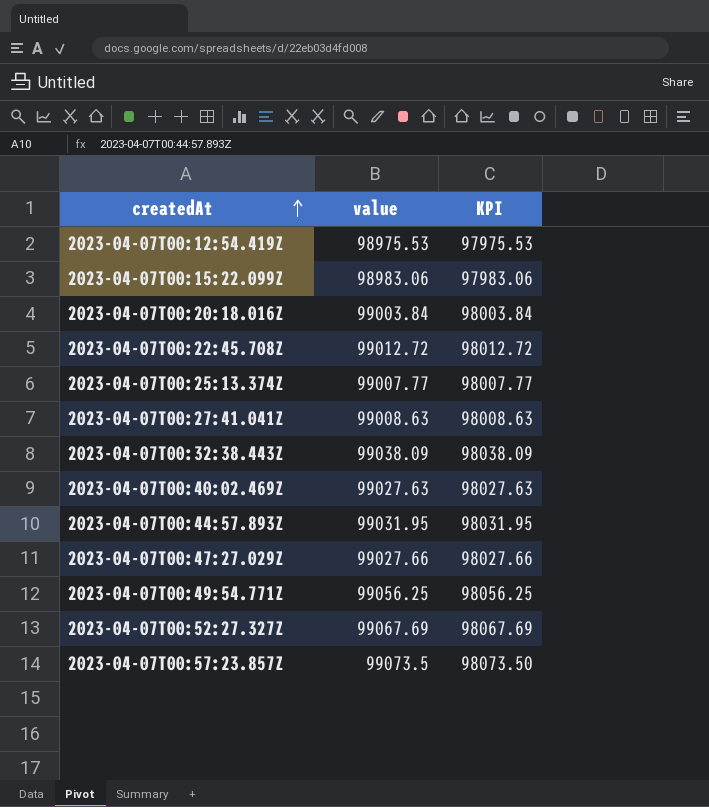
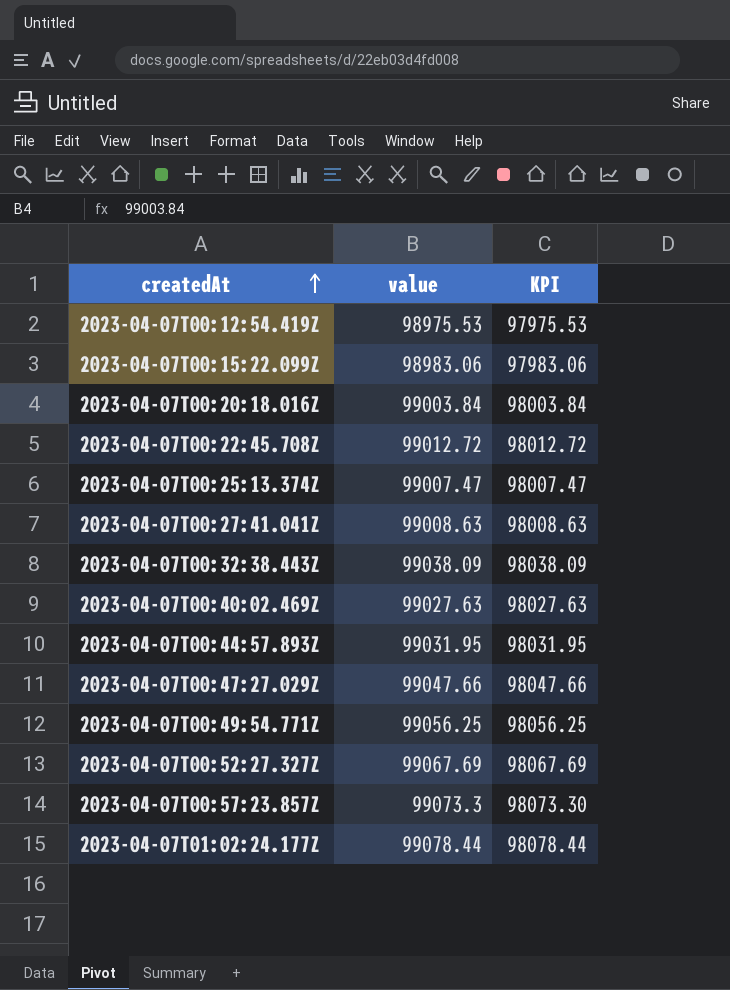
2023-04-07T00:25:13.374Z | value: 99007.77 -> 99007.47
2023-04-07T00:25:13.374Z | KPI: 98007.77 -> 98007.47
2023-04-07T00:47:27.029Z | value: 99027.66 -> 99047.66
2023-04-07T00:47:27.029Z | KPI: 98027.66 -> 98047.66
2023-04-07T00:57:23.857Z | value: 99073.5 -> 99073.3
2023-04-07T00:57:23.857Z | KPI: 98073.50 -> 98073.30
row 2023-04-07T01:02:24.177Z: none -> 99078.44 | 98078.44

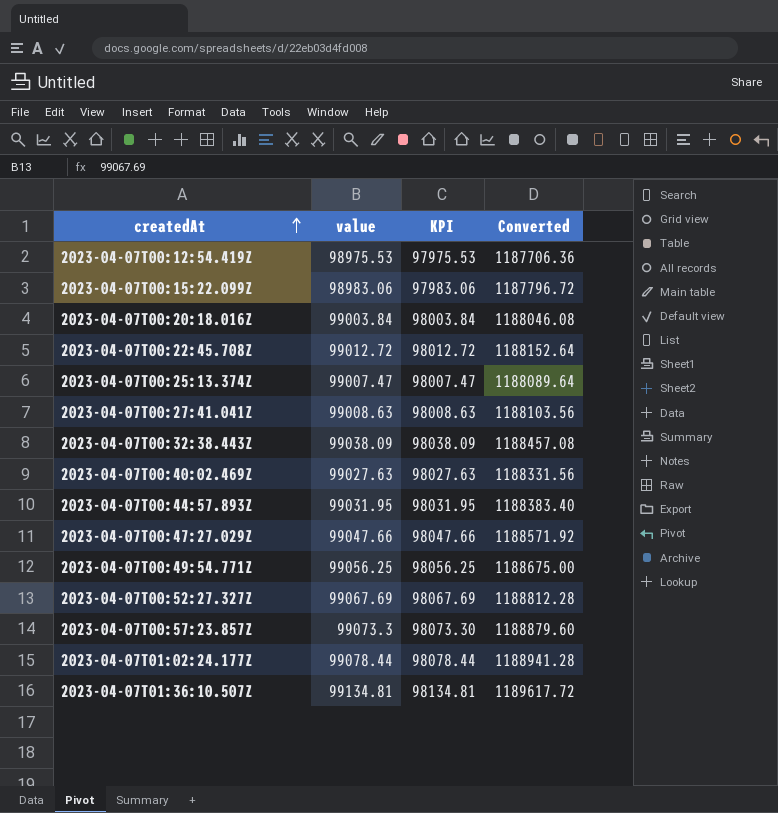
column Converted | formula: none -> [value] * 12
row 2023-04-07T01:36:10.507Z: none -> 99134.81 | 98134.81 | 1189617.72

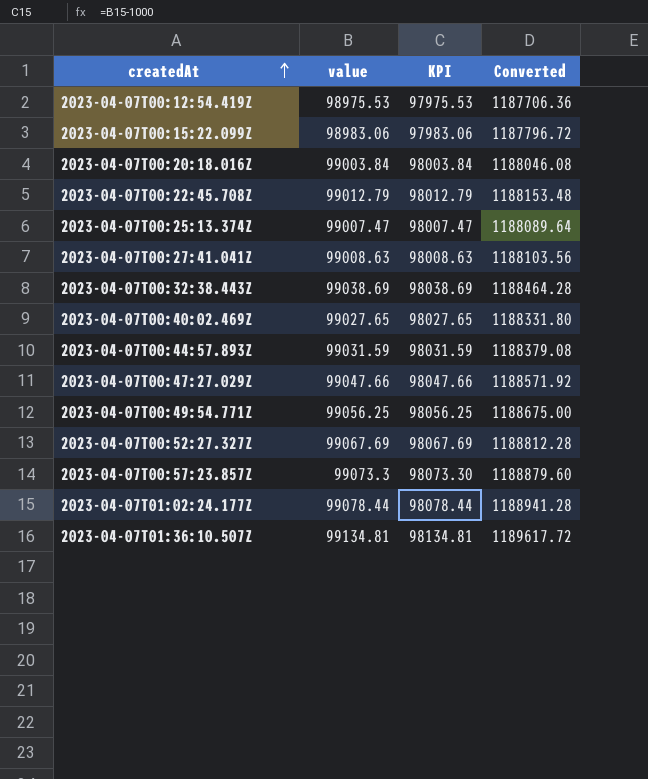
2023-04-07T00:22:45.708Z | value: 99012.72 -> 99012.79
2023-04-07T00:22:45.708Z | KPI: 98012.72 -> 98012.79
2023-04-07T00:22:45.708Z | Converted: 1188152.64 -> 1188153.48
2023-04-07T00:32:38.443Z | value: 99038.09 -> 99038.69
2023-04-07T00:32:38.443Z | KPI: 98038.09 -> 98038.69
2023-04-07T00:32:38.443Z | Converted: 1188457.08 -> 1188464.28
2023-04-07T00:40:02.469Z | value: 99027.63 -> 99027.65
2023-04-07T00:40:02.469Z | KPI: 98027.63 -> 98027.65
2023-04-07T00:40:02.469Z | Converted: 1188331.56 -> 1188331.80
2023-04-07T00:44:57.893Z | value: 99031.95 -> 99031.59
2023-04-07T00:44:57.893Z | KPI: 98031.95 -> 98031.59
2023-04-07T00:44:57.893Z | Converted: 1188383.40 -> 1188379.08

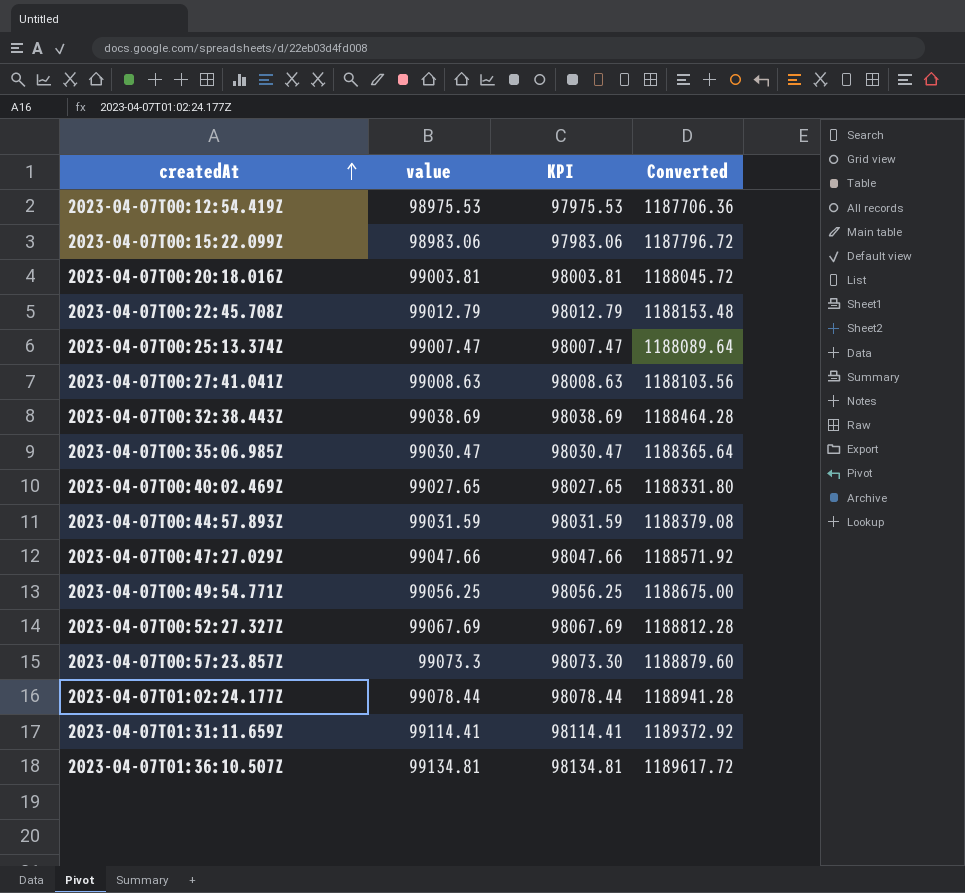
2023-04-07T00:20:18.016Z | value: 99003.84 -> 99003.81
2023-04-07T00:20:18.016Z | KPI: 98003.84 -> 98003.81
2023-04-07T00:20:18.016Z | Converted: 1188046.08 -> 1188045.72
row 2023-04-07T00:35:06.985Z: none -> 99030.47 | 98030.47 | 1188365.64
row 2023-04-07T01:31:11.659Z: none -> 99114.41 | 98114.41 | 1189372.92

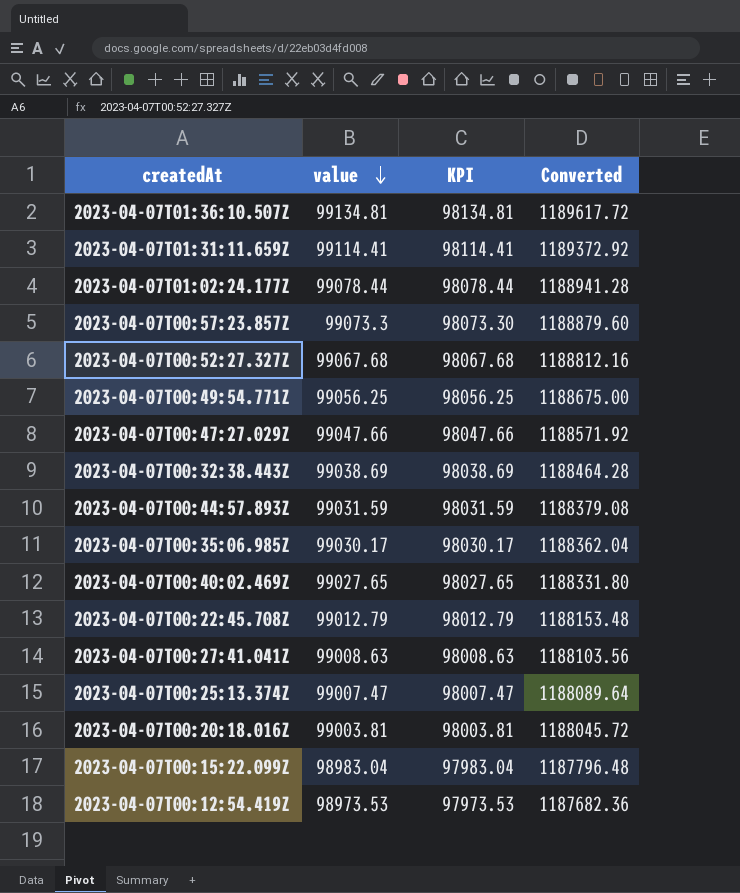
row order: createdAt ascending -> value descending
2023-04-07T00:52:27.327Z | value: 99067.69 -> 99067.68
2023-04-07T00:52:27.327Z | KPI: 98067.69 -> 98067.68
2023-04-07T00:52:27.327Z | Converted: 1188812.28 -> 1188812.16
2023-04-07T00:35:06.985Z | value: 99030.47 -> 99030.17
2023-04-07T00:35:06.985Z | KPI: 98030.47 -> 98030.17
2023-04-07T00:35:06.985Z | Converted: 1188365.64 -> 1188362.04
2023-04-07T00:15:22.099Z | value: 98983.06 -> 98983.04
2023-04-07T00:15:22.099Z | KPI: 97983.06 -> 97983.04
2023-04-07T00:15:22.099Z | Converted: 1187796.72 -> 1187796.48
2023-04-07T00:12:54.419Z | value: 98975.53 -> 98973.53
2023-04-07T00:12:54.419Z | KPI: 97975.53 -> 97973.53
2023-04-07T00:12:54.419Z | Converted: 1187706.36 -> 1187682.36

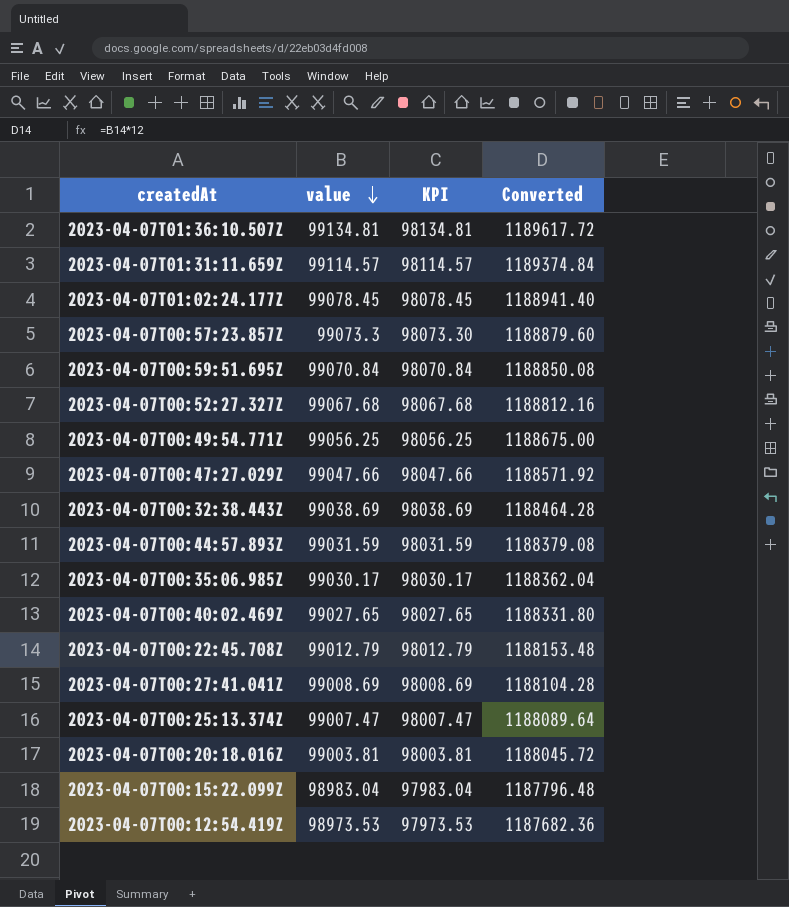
2023-04-07T01:31:11.659Z | value: 99114.41 -> 99114.57
2023-04-07T01:31:11.659Z | KPI: 98114.41 -> 98114.57
2023-04-07T01:31:11.659Z | Converted: 1189372.92 -> 1189374.84
2023-04-07T01:02:24.177Z | value: 99078.44 -> 99078.45
2023-04-07T01:02:24.177Z | KPI: 98078.44 -> 98078.45
2023-04-07T01:02:24.177Z | Converted: 1188941.28 -> 1188941.40
row 2023-04-07T00:59:51.695Z: none -> 99070.84 | 98070.84 | 1188850.08
2023-04-07T00:27:41.041Z | value: 99008.63 -> 99008.69
2023-04-07T00:27:41.041Z | KPI: 98008.63 -> 98008.69
2023-04-07T00:27:41.041Z | Converted: 1188103.56 -> 1188104.28

